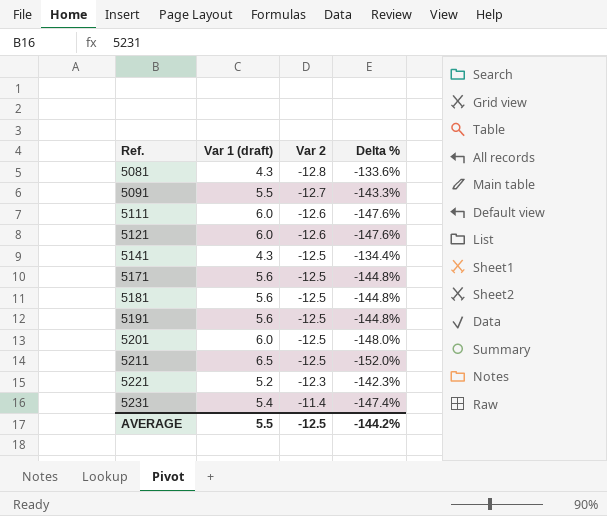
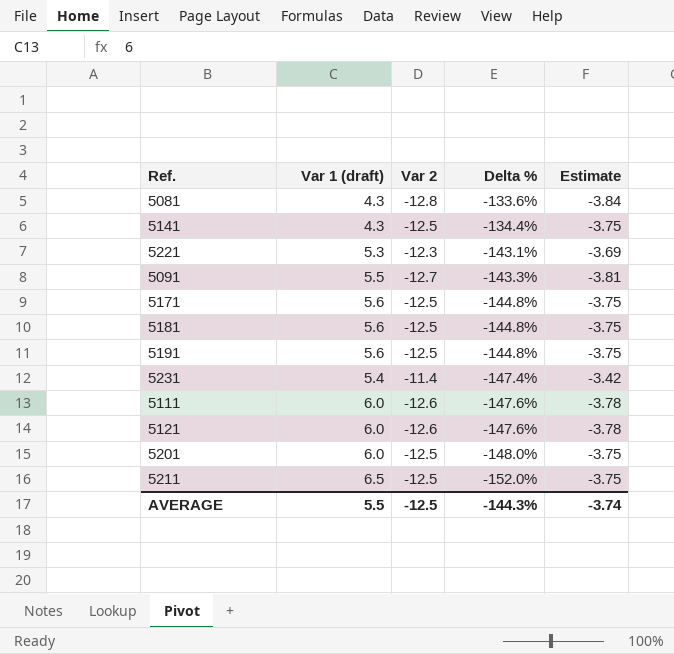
row order: Ref. ascending -> Delta % descending
column Estimate | formula: none -> [Var 2] * 0.3
5221 | Var 1 (draft): 5.2 -> 5.3
5221 | Delta %: -142.3% -> -143.1%
AVERAGE | Delta %: -144.2% -> -144.3%

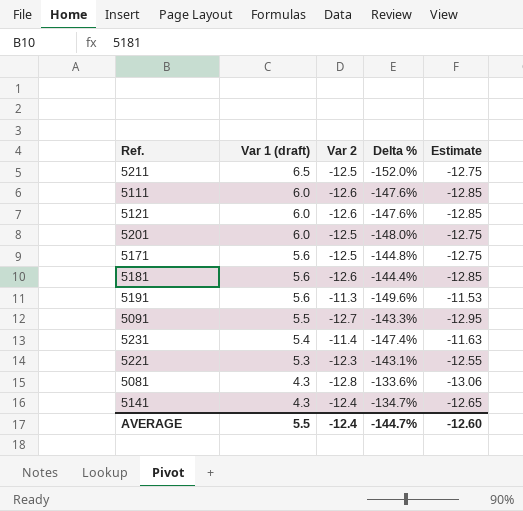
row order: Delta % descending -> Var 1 (draft) descending
column Estimate | formula: [Var 2] * 0.3 -> [Var 2] * 1.02
5181 | Var 2: -12.5 -> -12.6
5181 | Delta %: -144.8% -> -144.4%
5191 | Var 2: -12.5 -> -11.3
5191 | Delta %: -144.8% -> -149.6%
5141 | Var 2: -12.5 -> -12.4
5141 | Delta %: -134.4% -> -134.7%
AVERAGE | Var 2: -12.5 -> -12.4
AVERAGE | Delta %: -144.3% -> -144.7%
AVERAGE | Estimate: -3.74 -> -12.60

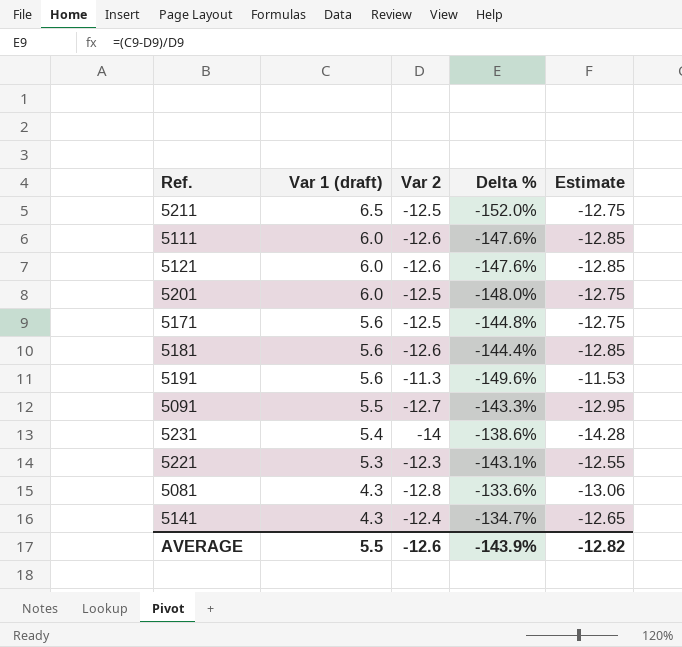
5231 | Var 2: -11.4 -> -14
5231 | Delta %: -147.4% -> -138.6%
5231 | Estimate: -11.63 -> -14.28
AVERAGE | Var 2: -12.4 -> -12.6
AVERAGE | Delta %: -144.7% -> -143.9%
AVERAGE | Estimate: -12.60 -> -12.82

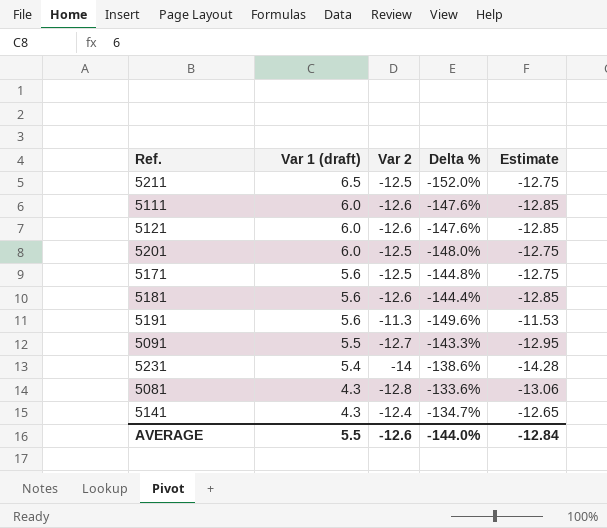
row 5221: 5.3 | -12.3 | -143.1% | -12.55 -> none
AVERAGE | Delta %: -143.9% -> -144.0%
AVERAGE | Estimate: -12.82 -> -12.84

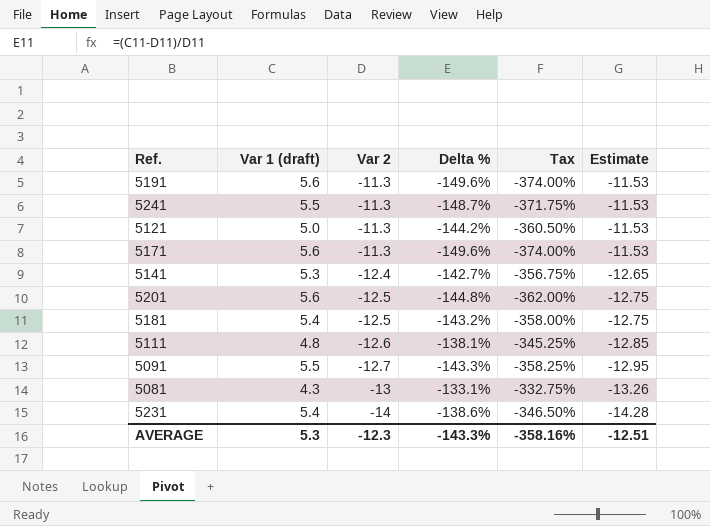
row order: Var 1 (draft) descending -> Var 2 descending
column Tax | formula: none -> [Delta %] * 2.5
row 5211: 6.5 | -12.5 | -152.0% | -12.75 -> none
row 5241: none -> 5.5 | -11.3 | -148.7% | -371.75% | -11.53
5121 | Var 1 (draft): 6.0 -> 5.0
5121 | Var 2: -12.6 -> -11.3
5121 | Delta %: -147.6% -> -144.2%
5121 | Estimate: -12.85 -> -11.53
5171 | Var 2: -12.5 -> -11.3
5171 | Delta %: -144.8% -> -149.6%
5171 | Estimate: -12.75 -> -11.53
5141 | Var 1 (draft): 4.3 -> 5.3
5141 | Delta %: -134.7% -> -142.7%
5201 | Var 1 (draft): 6.0 -> 5.6
5201 | Delta %: -148.0% -> -144.8%
5181 | Var 1 (draft): 5.6 -> 5.4
5181 | Var 2: -12.6 -> -12.5
5181 | Delta %: -144.4% -> -143.2%
5181 | Estimate: -12.85 -> -12.75
5111 | Var 1 (draft): 6.0 -> 4.8
5111 | Delta %: -147.6% -> -138.1%
5081 | Var 2: -12.8 -> -13
5081 | Delta %: -133.6% -> -133.1%
5081 | Estimate: -13.06 -> -13.26
AVERAGE | Var 1 (draft): 5.5 -> 5.3
AVERAGE | Var 2: -12.6 -> -12.3
AVERAGE | Delta %: -144.0% -> -143.3%
AVERAGE | Estimate: -12.84 -> -12.51

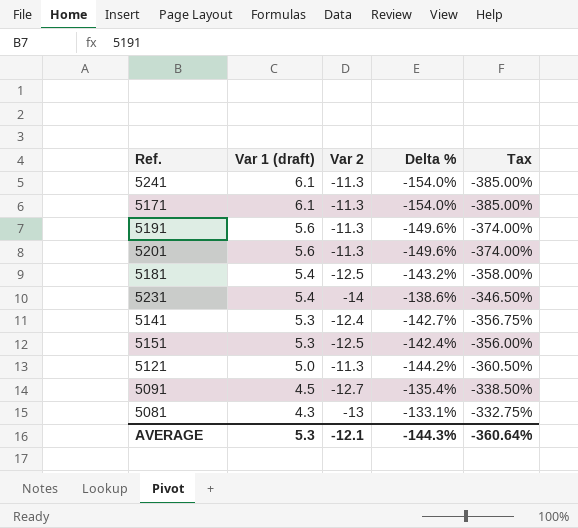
row order: Var 2 descending -> Var 1 (draft) descending
column Estimate | formula: [Var 2] * 1.02 -> none
row 5111: 4.8 | -12.6 | -138.1% | -345.25% | -12.85 -> none
5241 | Var 1 (draft): 5.5 -> 6.1
5241 | Delta %: -148.7% -> -154.0%
5241 | Tax: -371.75% -> -385.00%
5171 | Var 1 (draft): 5.6 -> 6.1
5171 | Delta %: -149.6% -> -154.0%
5171 | Tax: -374.00% -> -385.00%
5201 | Var 2: -12.5 -> -11.3
5201 | Delta %: -144.8% -> -149.6%
5201 | Tax: -362.00% -> -374.00%
row 5151: none -> 5.3 | -12.5 | -142.4% | -356.00%
5091 | Var 1 (draft): 5.5 -> 4.5
5091 | Delta %: -143.3% -> -135.4%
5091 | Tax: -358.25% -> -338.50%
AVERAGE | Var 2: -12.3 -> -12.1
AVERAGE | Delta %: -143.3% -> -144.3%
AVERAGE | Tax: -358.16% -> -360.64%

